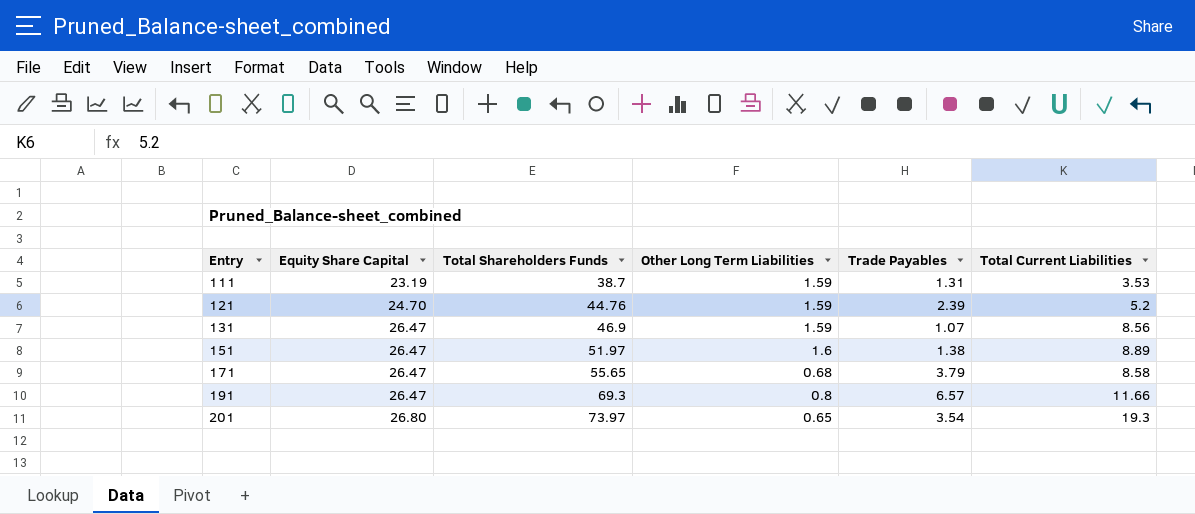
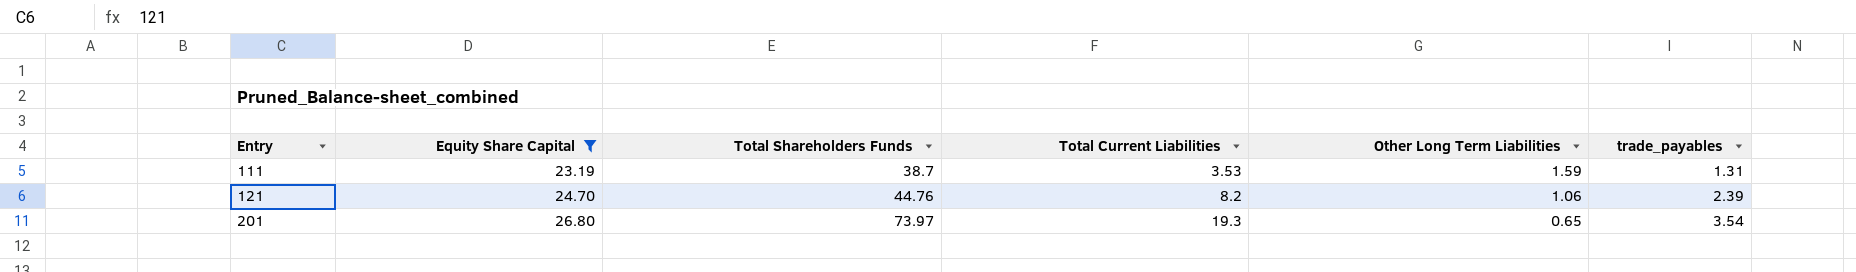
filter: none -> Equity Share Capital != 26.47
column Total Current Liabilities | position: 6 -> 4
column name: Trade Payables -> trade_payables
121 | Total Current Liabilities: 5.2 -> 8.2
121 | Other Long Term Liabilities: 1.59 -> 1.06

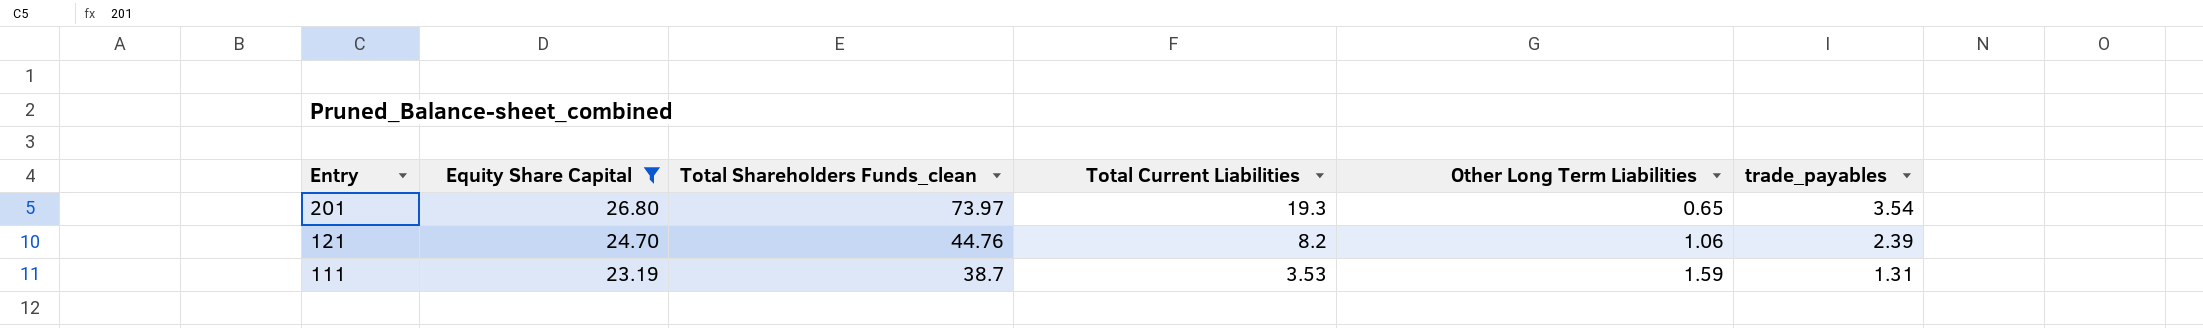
row order: Entry ascending -> Entry descending
column name: Total Shareholders Funds -> Total Shareholders Funds_clean

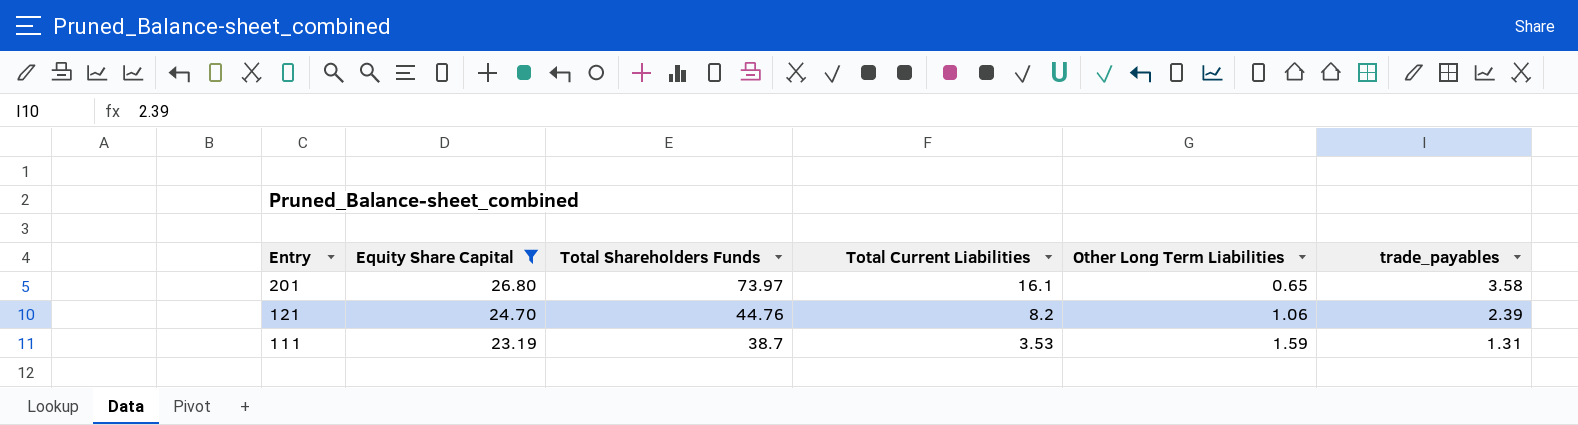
column name: Total Shareholders Funds_clean -> Total Shareholders Funds
201 | Total Current Liabilities: 19.3 -> 16.1
201 | trade_payables: 3.54 -> 3.58

